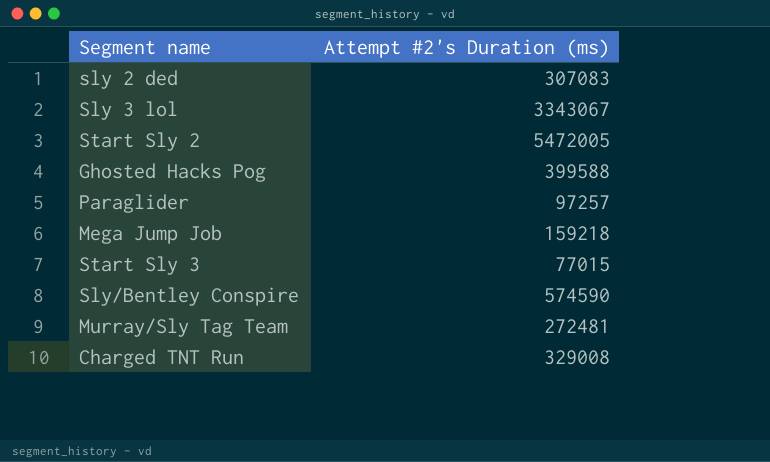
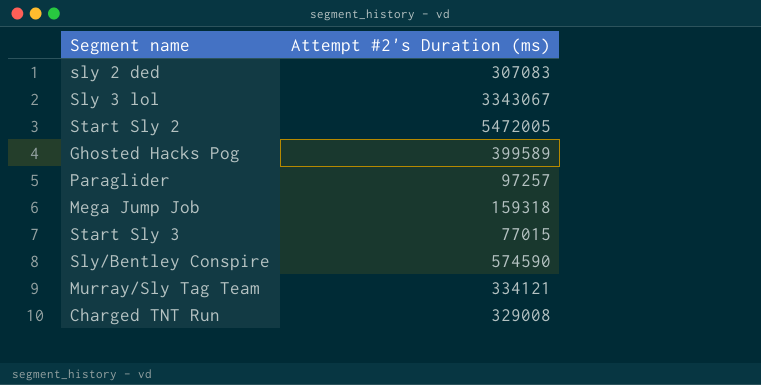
Ghosted Hacks Pog | Attempt #2's Duration (ms): 399588 -> 399589
Mega Jump Job | Attempt #2's Duration (ms): 159218 -> 159318
Murray/Sly Tag Team | Attempt #2's Duration (ms): 272481 -> 334121

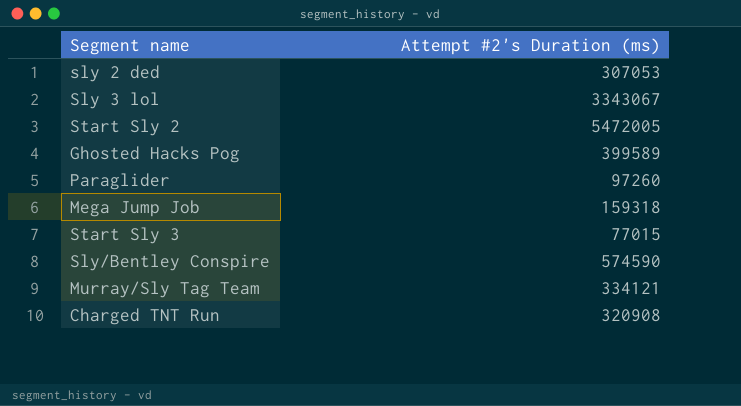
sly 2 ded | Attempt #2's Duration (ms): 307083 -> 307053
Paraglider | Attempt #2's Duration (ms): 97257 -> 97260
Charged TNT Run | Attempt #2's Duration (ms): 329008 -> 320908

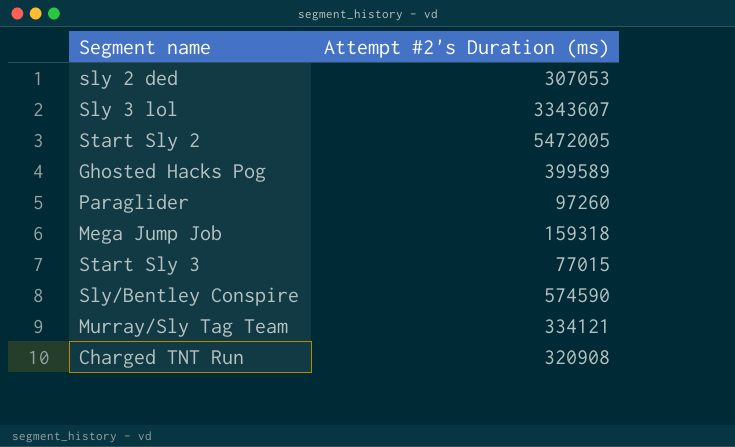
Sly 3 lol | Attempt #2's Duration (ms): 3343067 -> 3343607

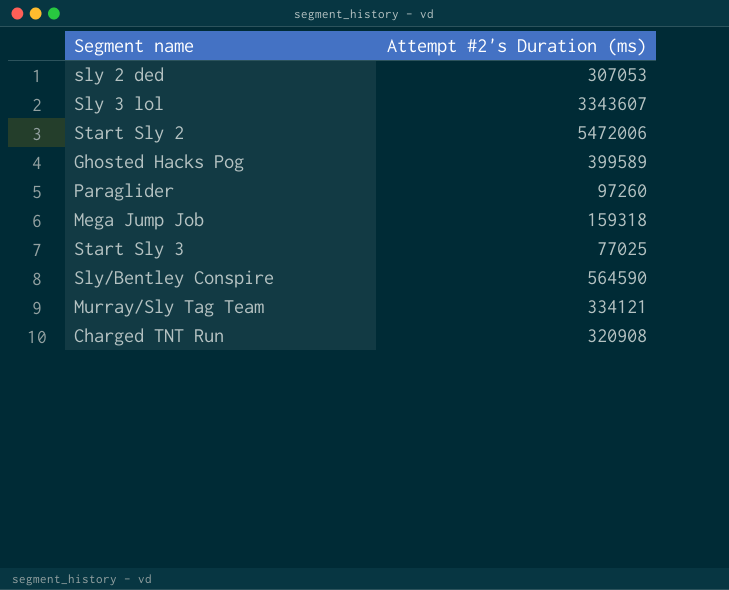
Start Sly 2 | Attempt #2's Duration (ms): 5472005 -> 5472006
Start Sly 3 | Attempt #2's Duration (ms): 77015 -> 77025
Sly/Bentley Conspire | Attempt #2's Duration (ms): 574590 -> 564590

